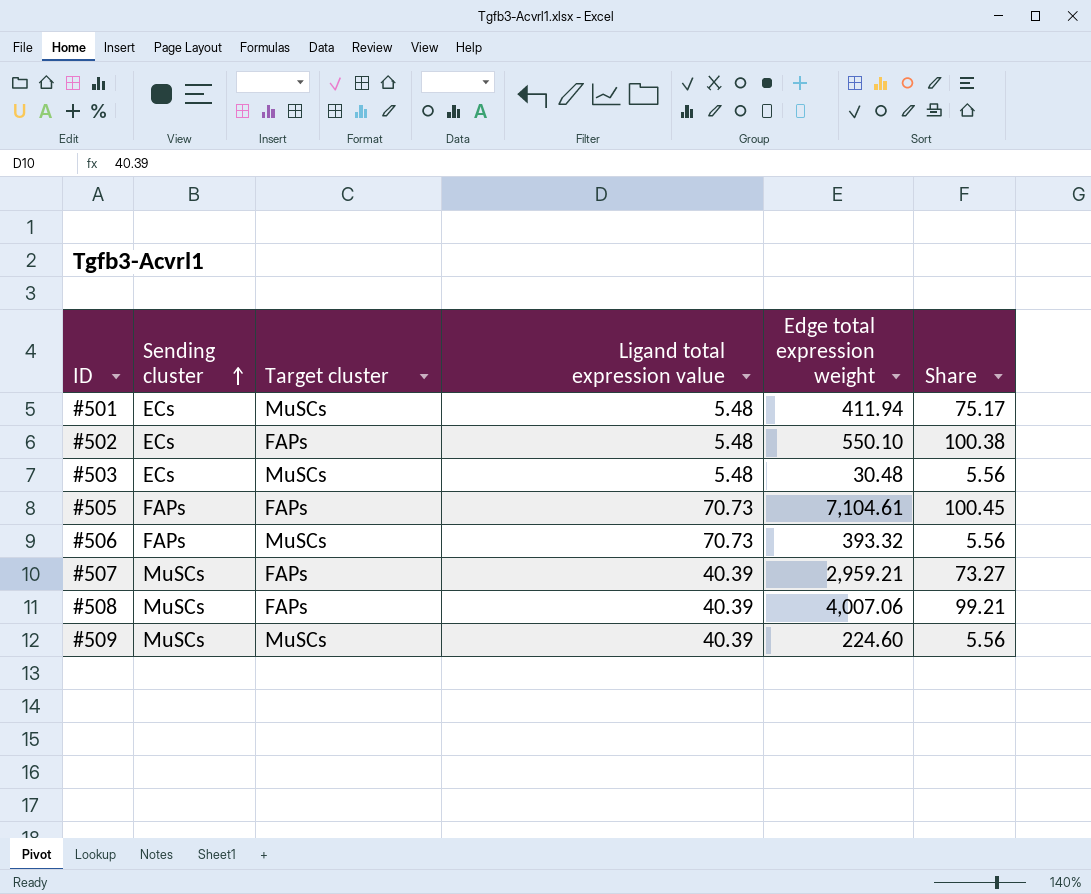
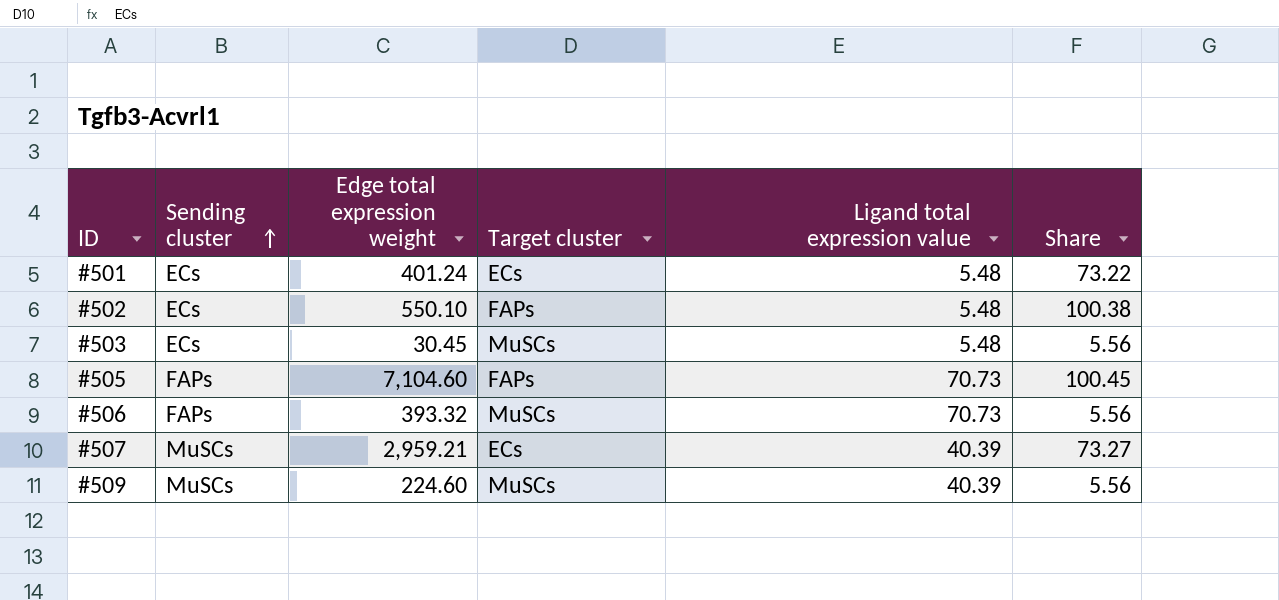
column Edge total expression weight | position: 5 -> 3
row #508: MuSCs | FAPs | 40.39 | 4,007.06 | 99.21 -> none
#501 | Edge total expression weight: 411.94 -> 401.24
#501 | Target cluster: MuSCs -> ECs
#501 | Share: 75.17 -> 73.22
#503 | Edge total expression weight: 30.48 -> 30.45
#505 | Edge total expression weight: 7,104.61 -> 7,104.60
#507 | Target cluster: FAPs -> ECs

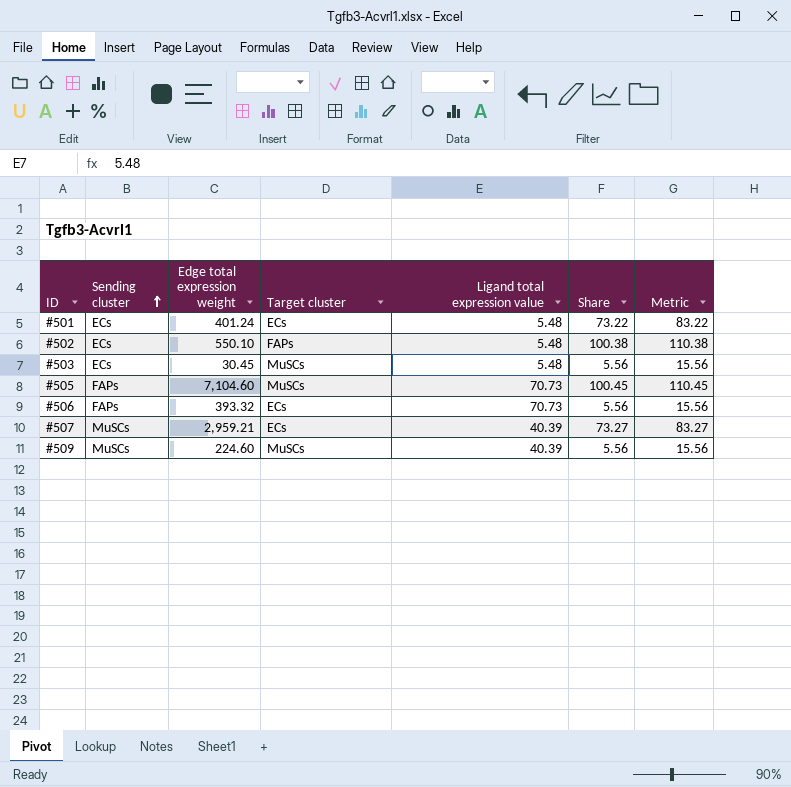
column Metric | formula: none -> [Share] + 10
#505 | Target cluster: FAPs -> MuSCs
#506 | Target cluster: MuSCs -> ECs

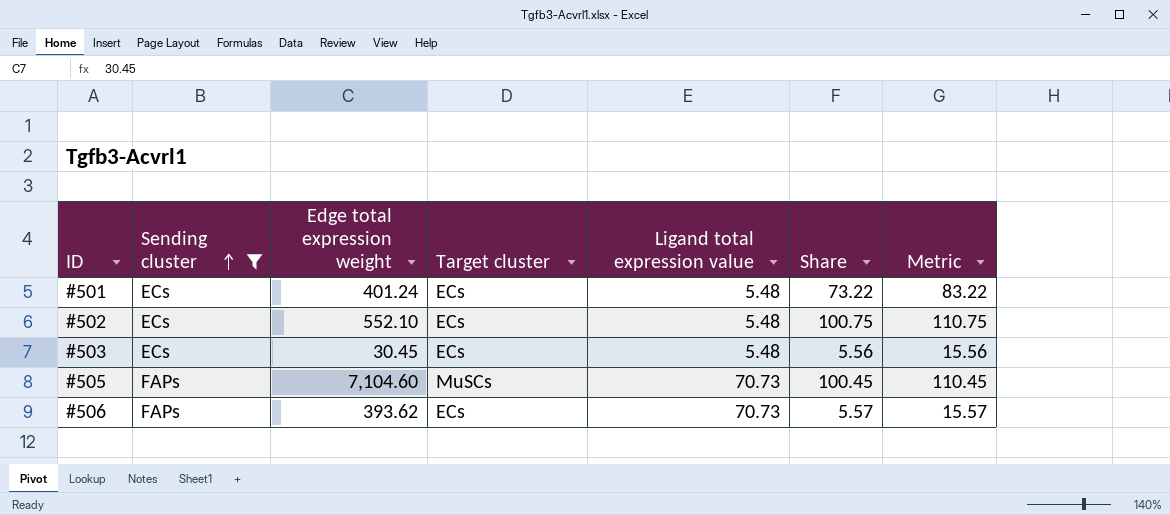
filter: none -> Sending cluster != MuSCs
#502 | Edge total expression weight: 550.10 -> 552.10
#502 | Target cluster: FAPs -> ECs
#502 | Share: 100.38 -> 100.75
#502 | Metric: 110.38 -> 110.75
#503 | Target cluster: MuSCs -> ECs
#506 | Edge total expression weight: 393.32 -> 393.62
#506 | Share: 5.56 -> 5.57
#506 | Metric: 15.56 -> 15.57

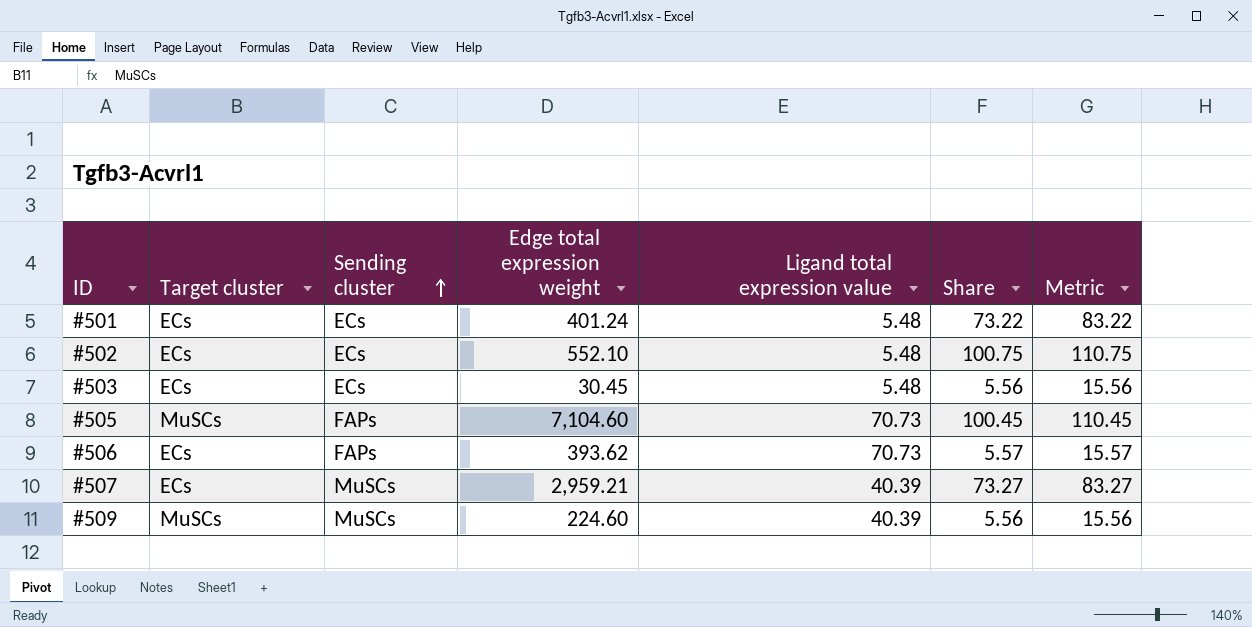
filter: Sending cluster != MuSCs -> none
column Target cluster | position: 4 -> 2

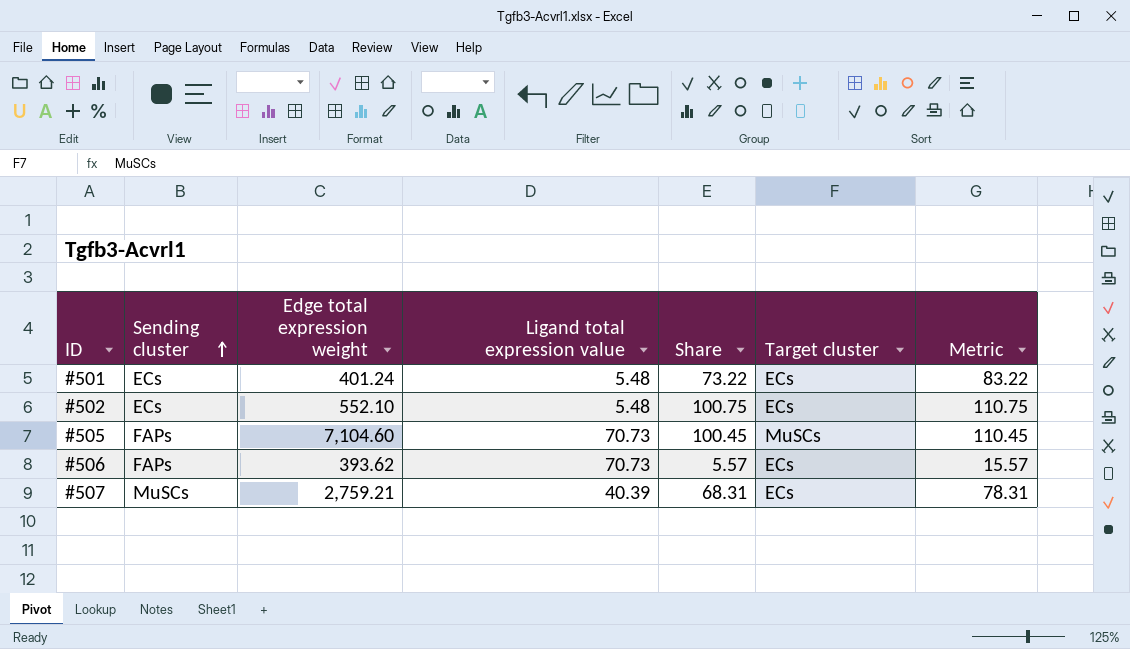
column Target cluster | position: 2 -> 6
row #503: ECs | ECs | 30.45 | 5.48 | 5.56 | 15.56 -> none
row #509: MuSCs | MuSCs | 224.60 | 40.39 | 5.56 | 15.56 -> none
#507 | Edge total expression weight: 2,959.21 -> 2,759.21
#507 | Share: 73.27 -> 68.31
#507 | Metric: 83.27 -> 78.31

